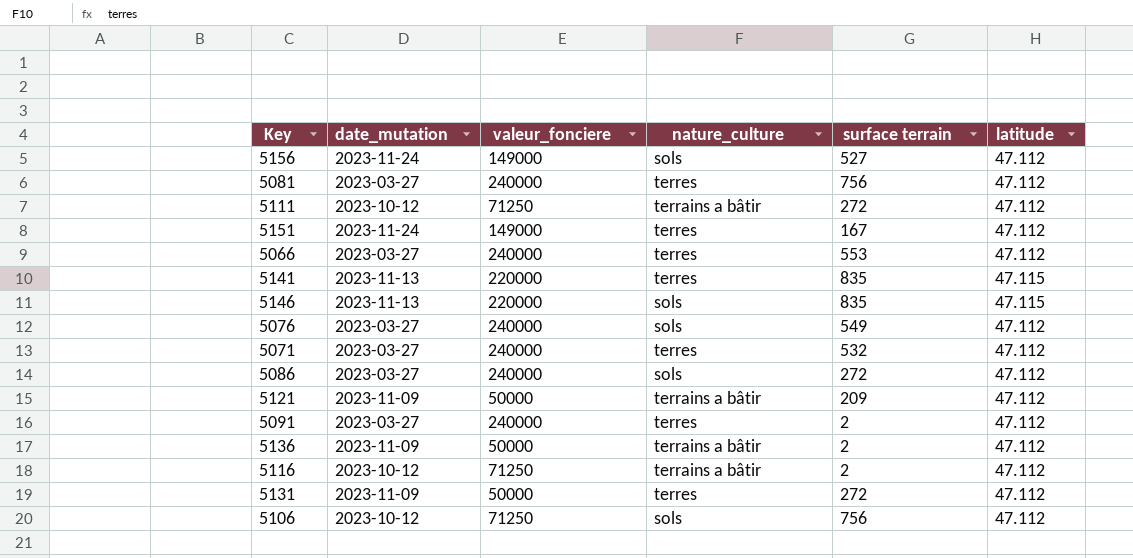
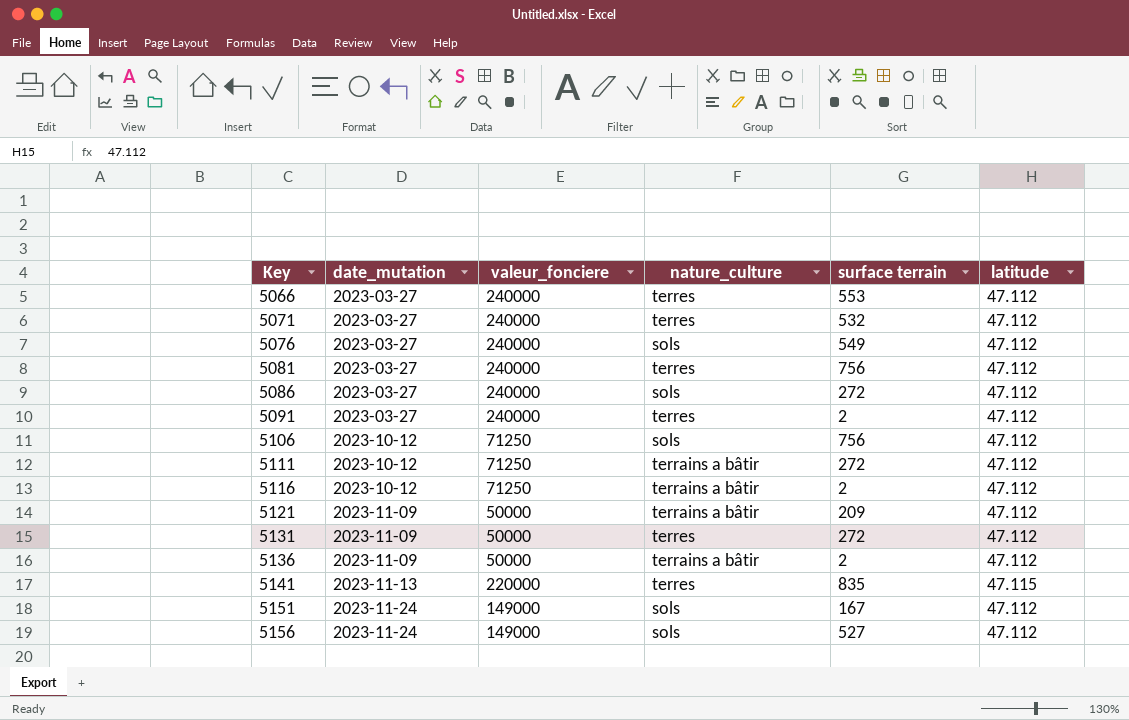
row order: none -> Key ascending
row 5146: 2023-11-13 | 220000 | sols | 835 | 47.115 -> none
5151 | nature_culture: terres -> sols

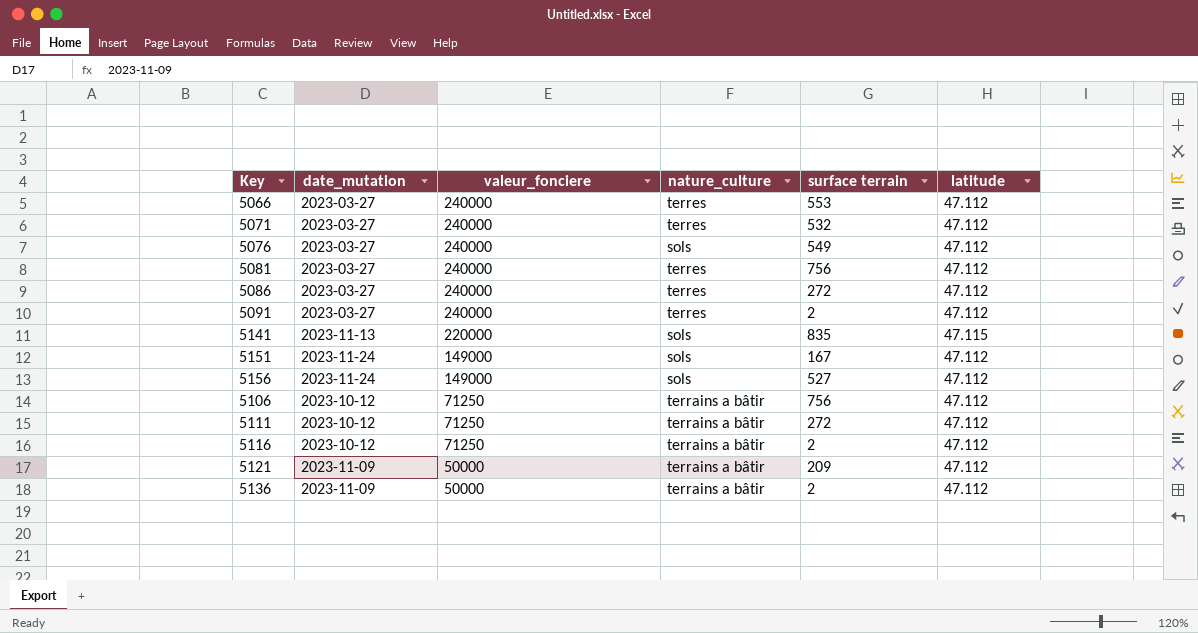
row order: Key ascending -> valeur_fonciere descending
row 5131: 2023-11-09 | 50000 | terres | 272 | 47.112 -> none
5086 | nature_culture: sols -> terres
5141 | nature_culture: terres -> sols
5106 | nature_culture: sols -> terrains a bâtir

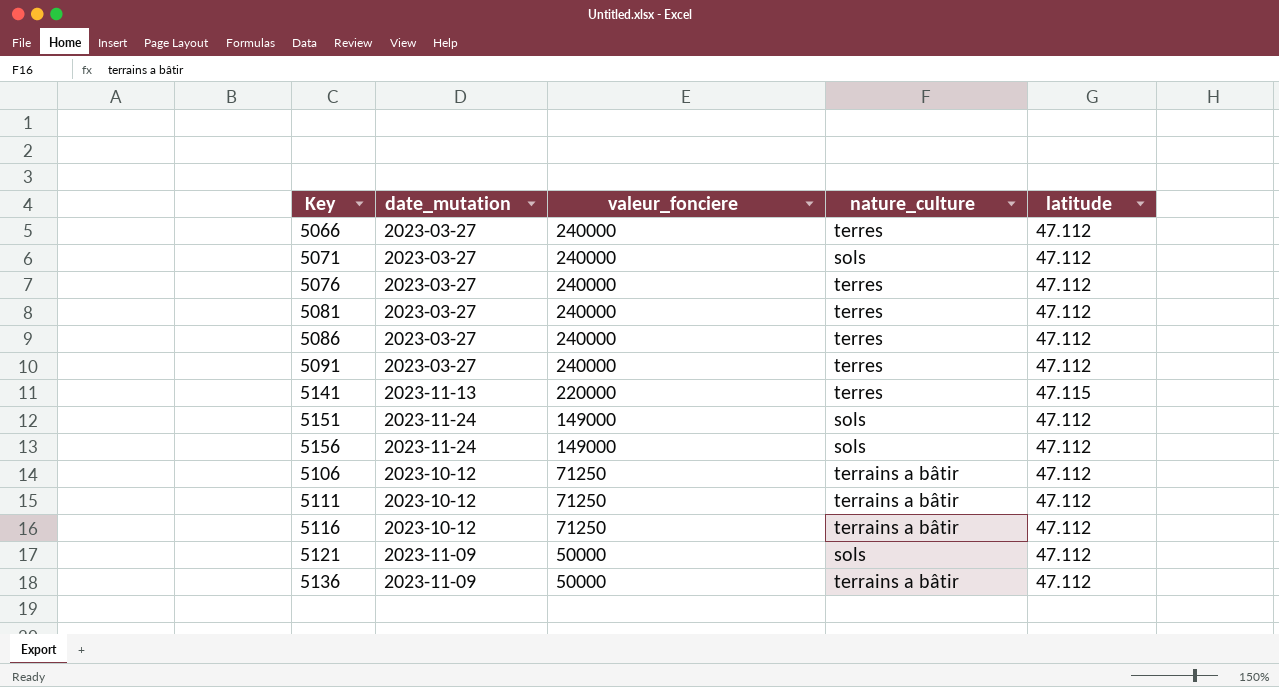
column surface terrain | position: 5 -> none
5071 | nature_culture: terres -> sols
5076 | nature_culture: sols -> terres
5141 | nature_culture: sols -> terres
5121 | nature_culture: terrains a bâtir -> sols

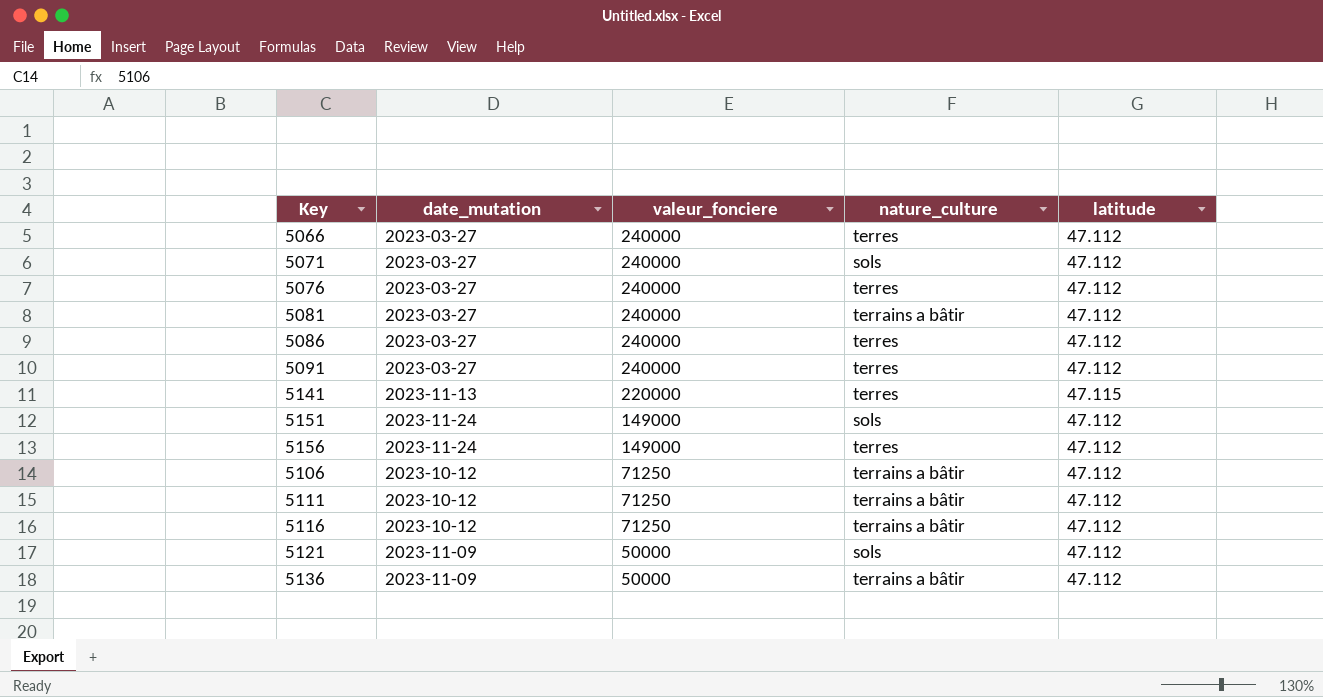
5081 | nature_culture: terres -> terrains a bâtir
5156 | nature_culture: sols -> terres

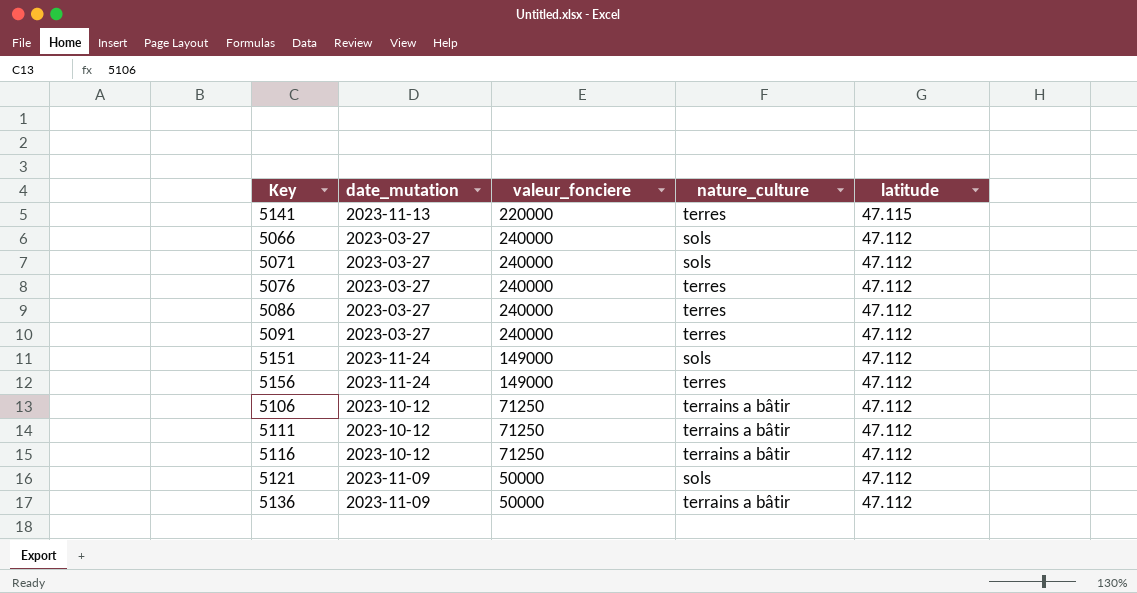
row order: valeur_fonciere descending -> latitude descending
row 5081: 2023-03-27 | 240000 | terrains a bâtir | 47.112 -> none
5066 | nature_culture: terres -> sols

